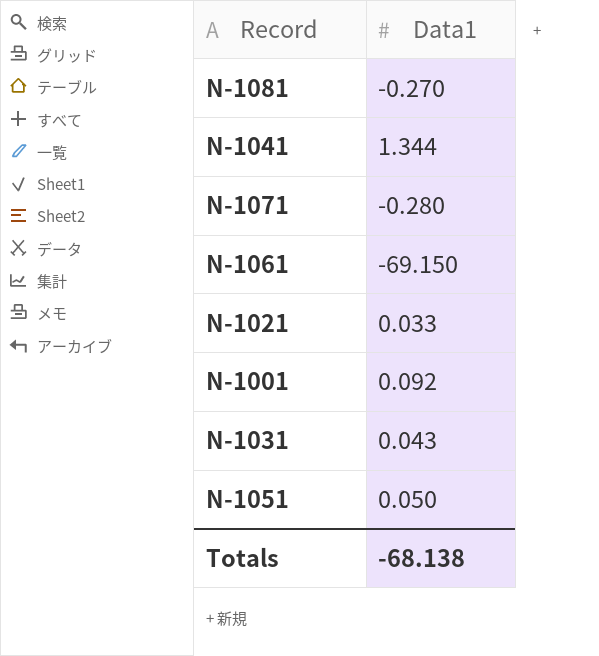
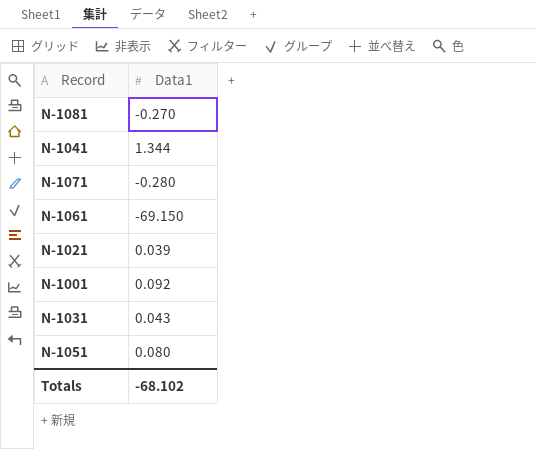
N-1021 | Data1: 0.033 -> 0.039
N-1051 | Data1: 0.050 -> 0.080
Totals | Data1: -68.138 -> -68.102

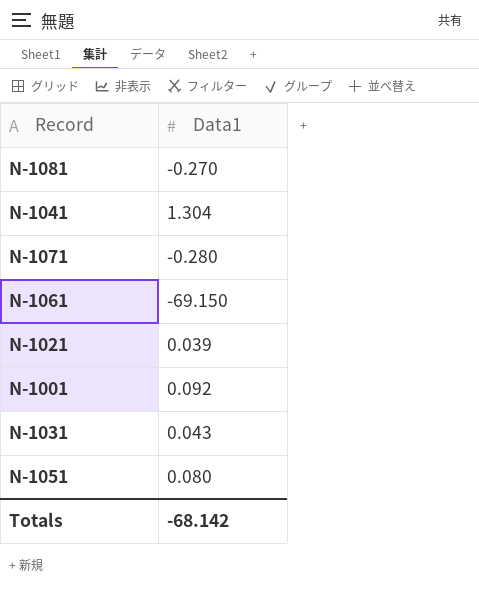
N-1041 | Data1: 1.344 -> 1.304
Totals | Data1: -68.102 -> -68.142

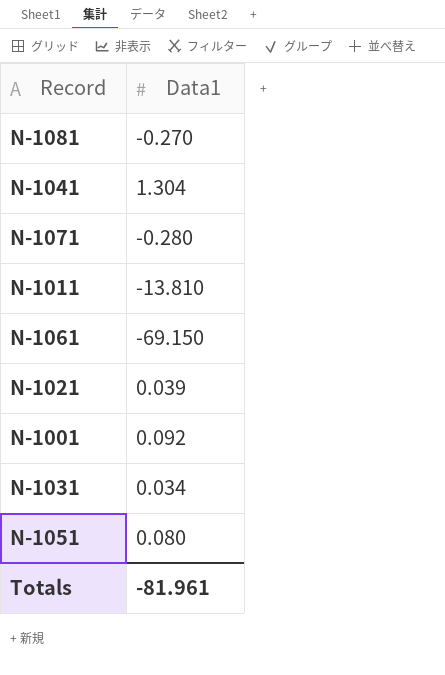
row N-1011: none -> -13.810
N-1031 | Data1: 0.043 -> 0.034
Totals | Data1: -68.142 -> -81.961

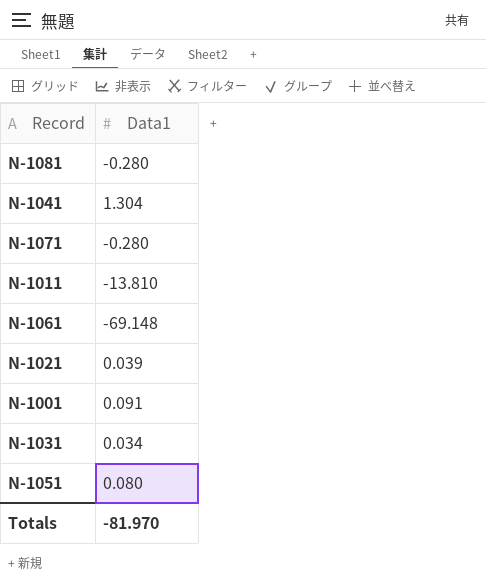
N-1081 | Data1: -0.270 -> -0.280
N-1061 | Data1: -69.150 -> -69.148
N-1001 | Data1: 0.092 -> 0.091
Totals | Data1: -81.961 -> -81.970

